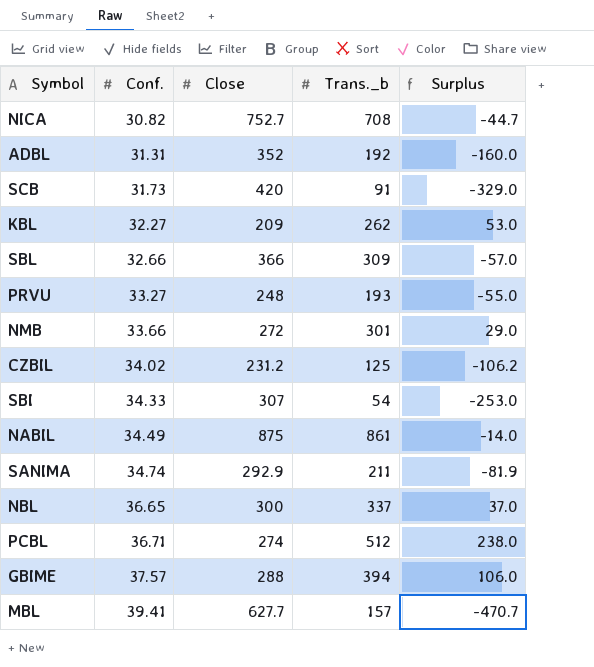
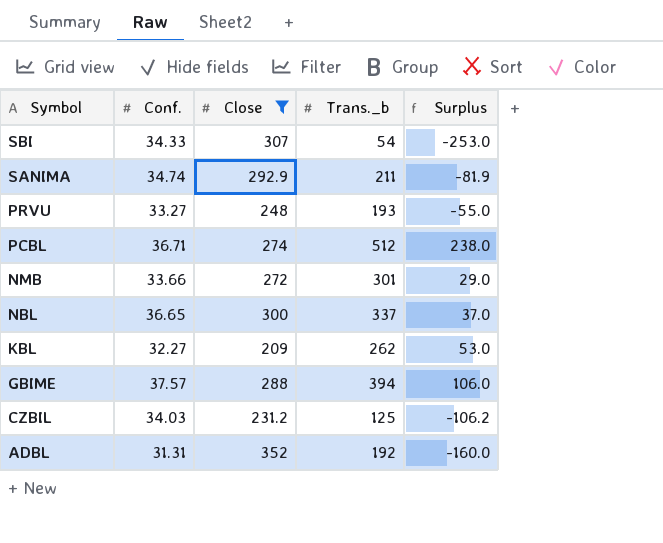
filter: none -> Close <= 352
row order: Conf. ascending -> Symbol descending
CZBIL | Conf.: 34.02 -> 34.03

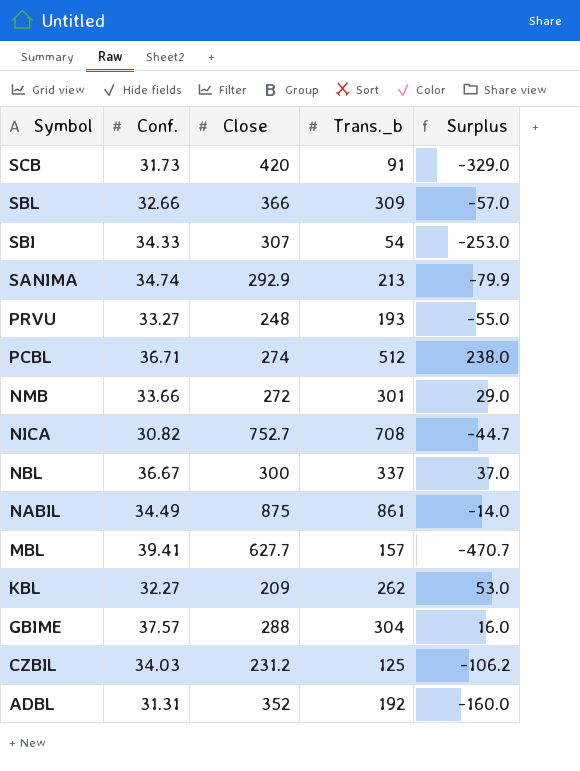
filter: Close <= 352 -> none
SANIMA | Trans._b: 211 -> 213
SANIMA | Surplus: -81.9 -> -79.9
NBL | Conf.: 36.65 -> 36.67
GBIME | Trans._b: 394 -> 304
GBIME | Surplus: 106.0 -> 16.0

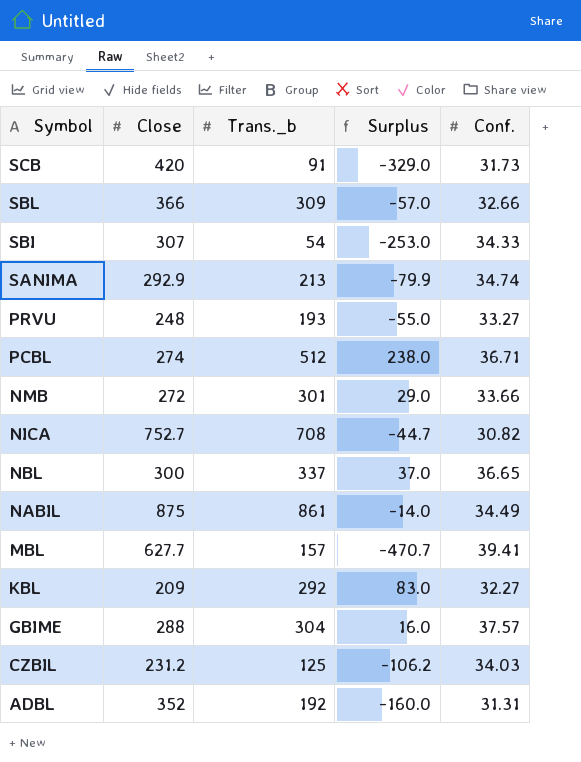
column Conf. | position: 2 -> 5
NBL | Conf.: 36.67 -> 36.65
KBL | Trans._b: 262 -> 292
KBL | Surplus: 53.0 -> 83.0

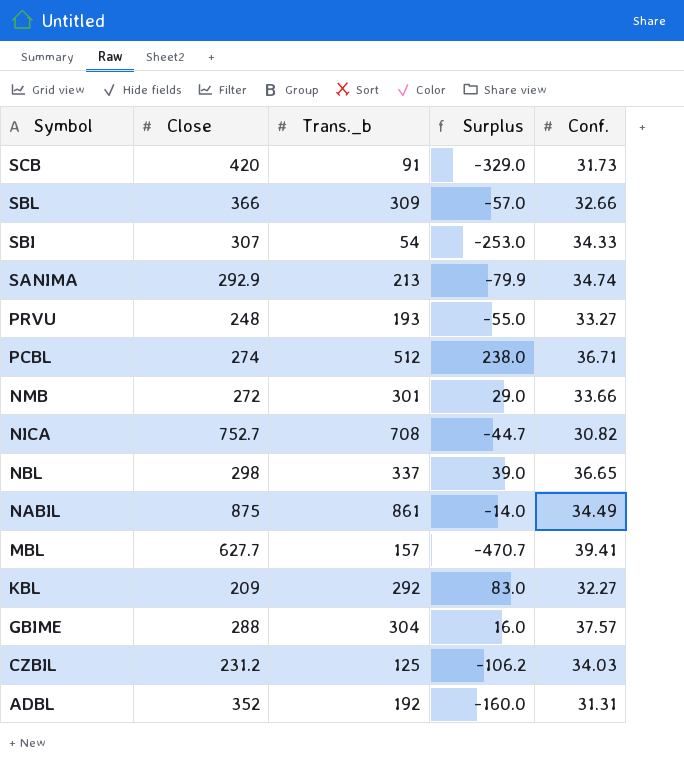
NBL | Close: 300 -> 298
NBL | Surplus: 37.0 -> 39.0

